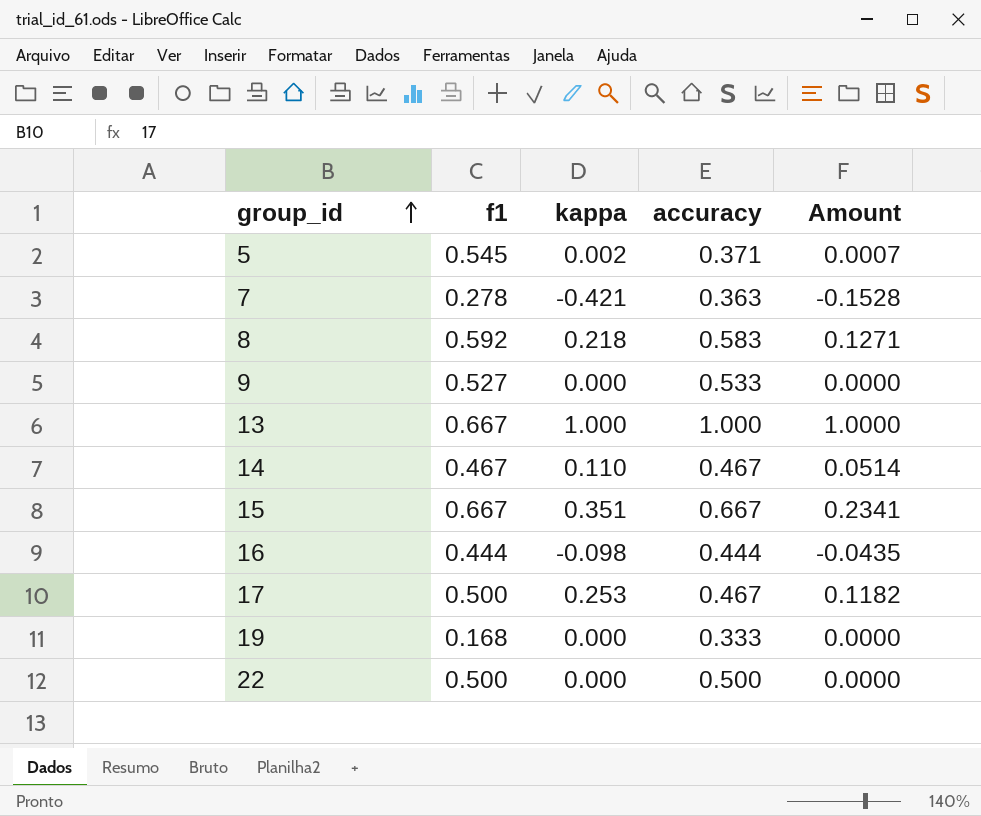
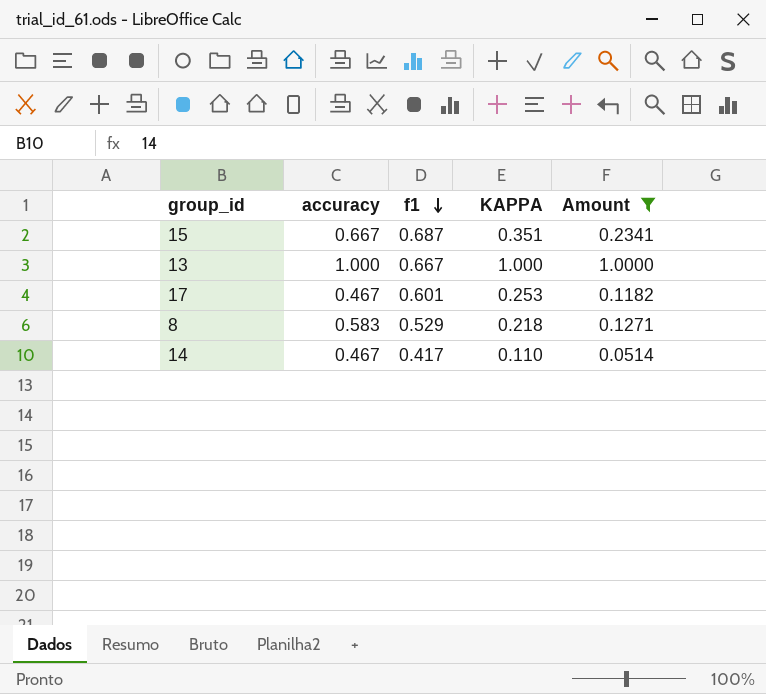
filter: none -> Amount >= 0.0514
row order: group_id ascending -> f1 descending
column accuracy | position: 4 -> 2
column name: kappa -> KAPPA
15 | f1: 0.667 -> 0.687
17 | f1: 0.500 -> 0.601
8 | f1: 0.592 -> 0.529
14 | f1: 0.467 -> 0.417

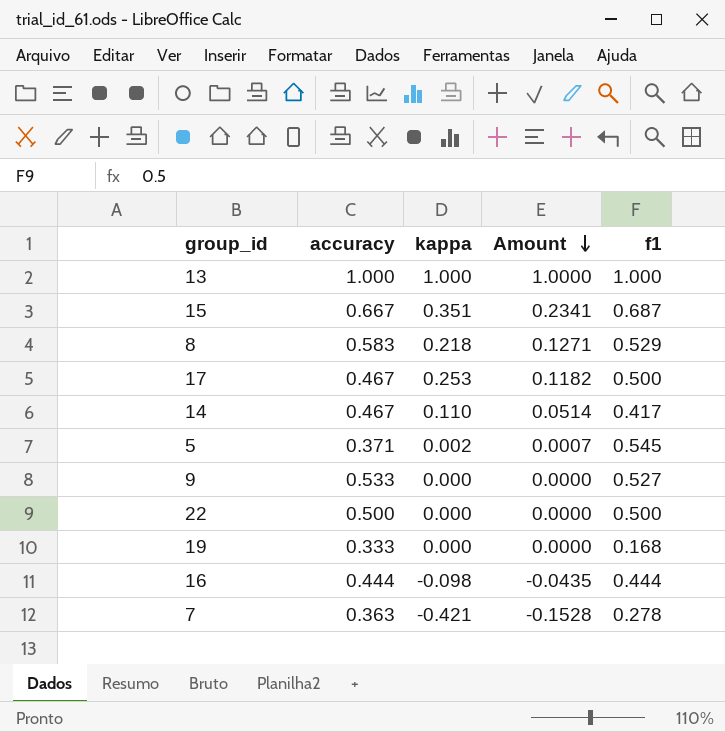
filter: Amount >= 0.0514 -> none
row order: f1 descending -> Amount descending
column name: KAPPA -> kappa
column f1 | position: 3 -> 5
13 | f1: 0.667 -> 1.000
17 | f1: 0.601 -> 0.500

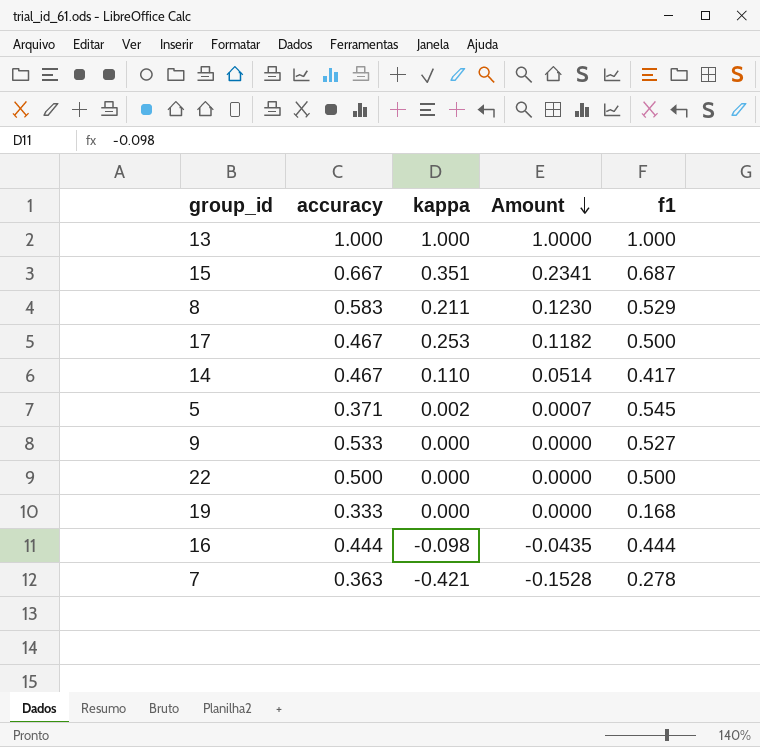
8 | kappa: 0.218 -> 0.211
8 | Amount: 0.1271 -> 0.1230

